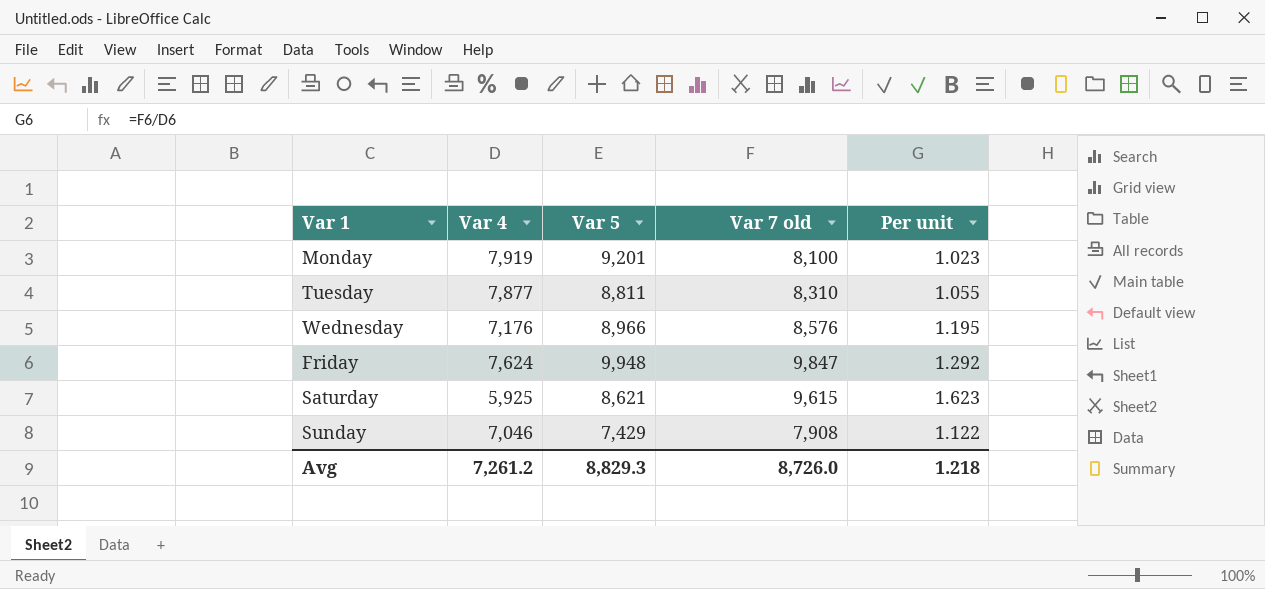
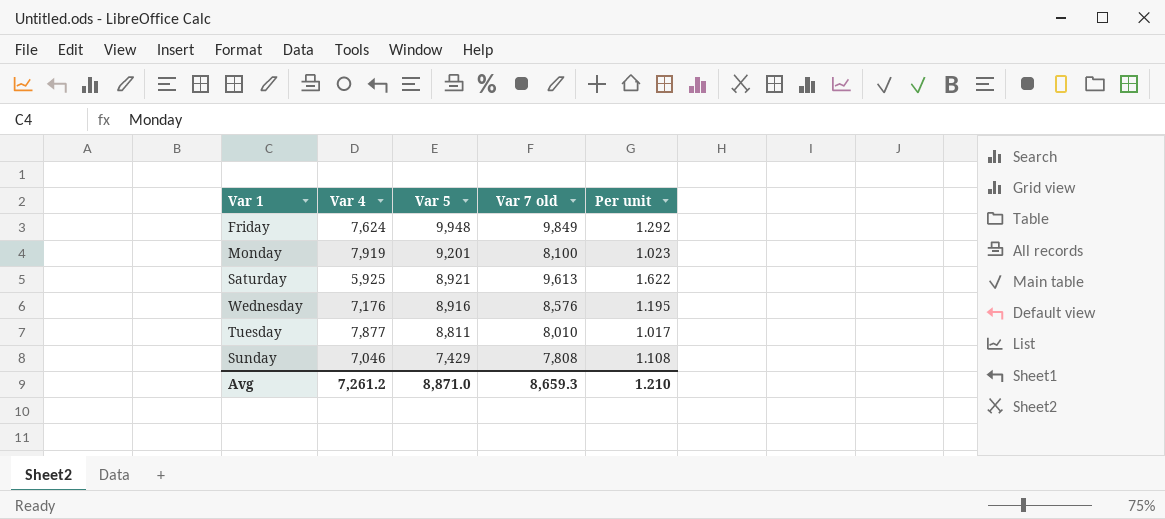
row order: none -> Var 5 descending
Friday | Var 7 old: 9,847 -> 9,849
Saturday | Var 5: 8,621 -> 8,921
Saturday | Var 7 old: 9,615 -> 9,613
Saturday | Per unit: 1.623 -> 1.622
Wednesday | Var 5: 8,966 -> 8,916
Tuesday | Var 7 old: 8,310 -> 8,010
Tuesday | Per unit: 1.055 -> 1.017
Sunday | Var 7 old: 7,908 -> 7,808
Sunday | Per unit: 1.122 -> 1.108
Avg | Var 5: 8,829.3 -> 8,871.0
Avg | Var 7 old: 8,726.0 -> 8,659.3
Avg | Per unit: 1.218 -> 1.210

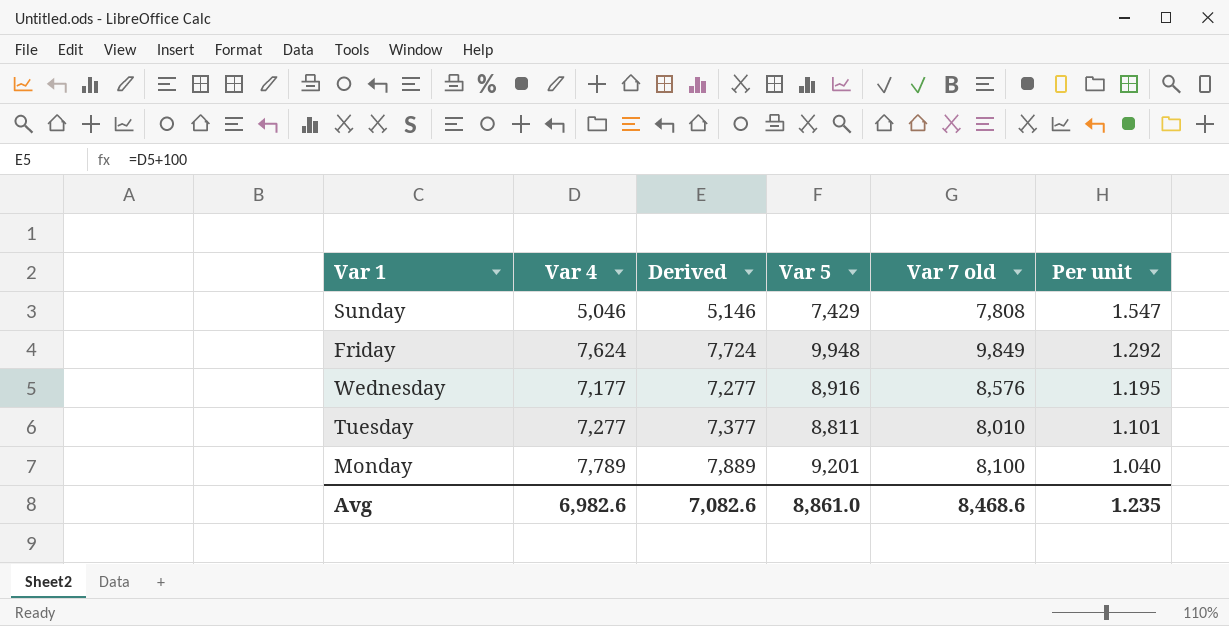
row order: Var 5 descending -> Per unit descending
column Derived | formula: none -> [Var 4] + 100
row Saturday: 5,925 | 8,921 | 9,613 | 1.622 -> none
Sunday | Var 4: 7,046 -> 5,046
Sunday | Per unit: 1.108 -> 1.547
Wednesday | Var 4: 7,176 -> 7,177
Tuesday | Var 4: 7,877 -> 7,277
Tuesday | Per unit: 1.017 -> 1.101
Monday | Var 4: 7,919 -> 7,789
Monday | Per unit: 1.023 -> 1.040
Avg | Var 4: 7,261.2 -> 6,982.6
Avg | Var 5: 8,871.0 -> 8,861.0
Avg | Var 7 old: 8,659.3 -> 8,468.6
Avg | Per unit: 1.210 -> 1.235

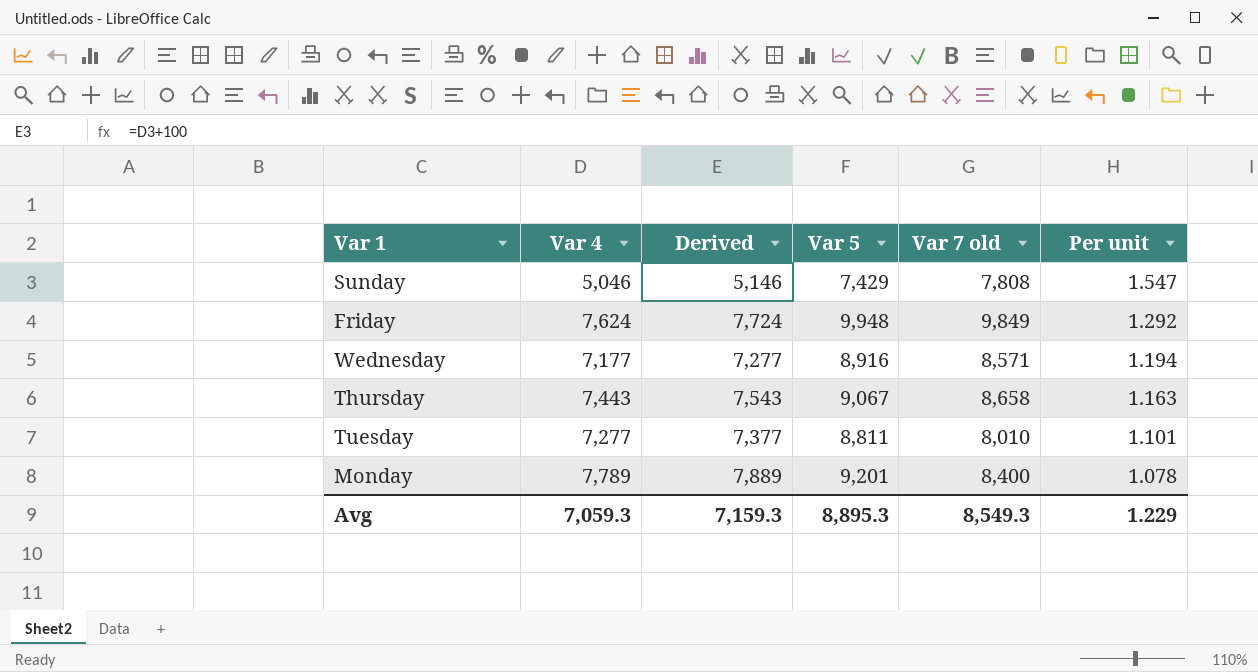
Wednesday | Var 7 old: 8,576 -> 8,571
Wednesday | Per unit: 1.195 -> 1.194
row Thursday: none -> 7,443 | 7,543 | 9,067 | 8,658 | 1.163
Monday | Var 7 old: 8,100 -> 8,400
Monday | Per unit: 1.040 -> 1.078
Avg | Var 4: 6,982.6 -> 7,059.3
Avg | Derived: 7,082.6 -> 7,159.3
Avg | Var 5: 8,861.0 -> 8,895.3
Avg | Var 7 old: 8,468.6 -> 8,549.3
Avg | Per unit: 1.235 -> 1.229

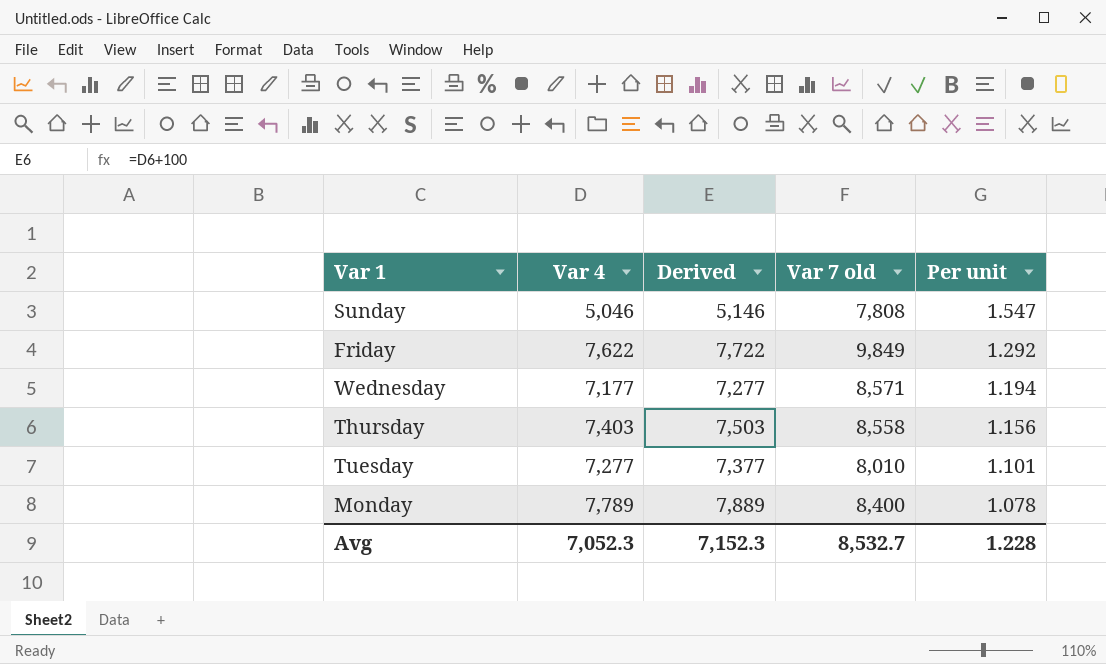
column Var 5 | position: 4 -> none
Friday | Var 4: 7,624 -> 7,622
Friday | Derived: 7,724 -> 7,722
Thursday | Var 4: 7,443 -> 7,403
Thursday | Derived: 7,543 -> 7,503
Thursday | Var 7 old: 8,658 -> 8,558
Thursday | Per unit: 1.163 -> 1.156
Avg | Var 4: 7,059.3 -> 7,052.3
Avg | Derived: 7,159.3 -> 7,152.3
Avg | Var 7 old: 8,549.3 -> 8,532.7
Avg | Per unit: 1.229 -> 1.228

